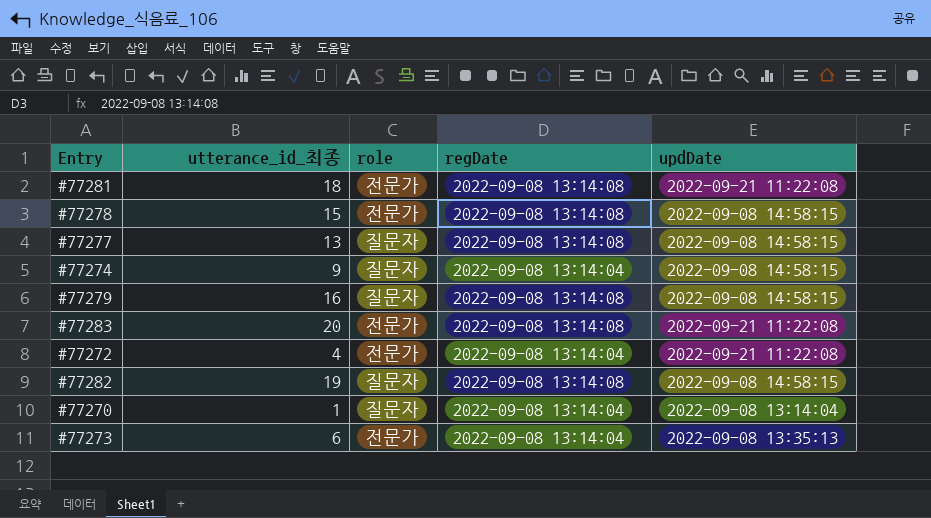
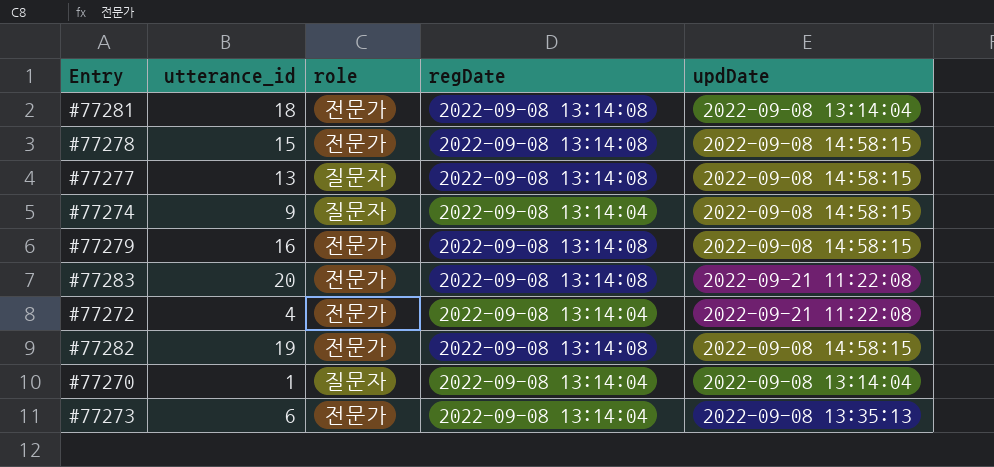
column name: utterance_id_최종 -> utterance_id
#77281 | updDate: 2022-09-21 11:22:08 -> 2022-09-08 13:14:04
#77279 | role: 질문자 -> 전문가
#77282 | role: 질문자 -> 전문가

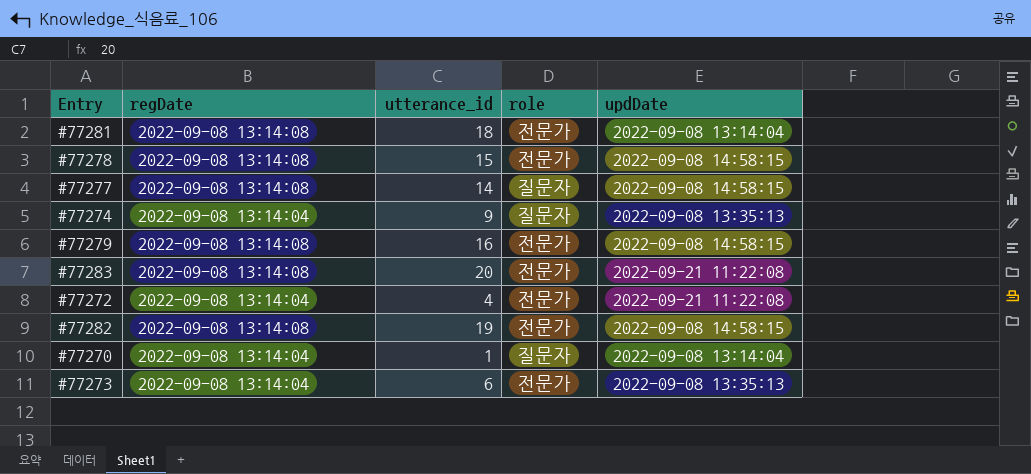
column regDate | position: 4 -> 2
#77277 | utterance_id: 13 -> 14
#77274 | updDate: 2022-09-08 14:58:15 -> 2022-09-08 13:35:13

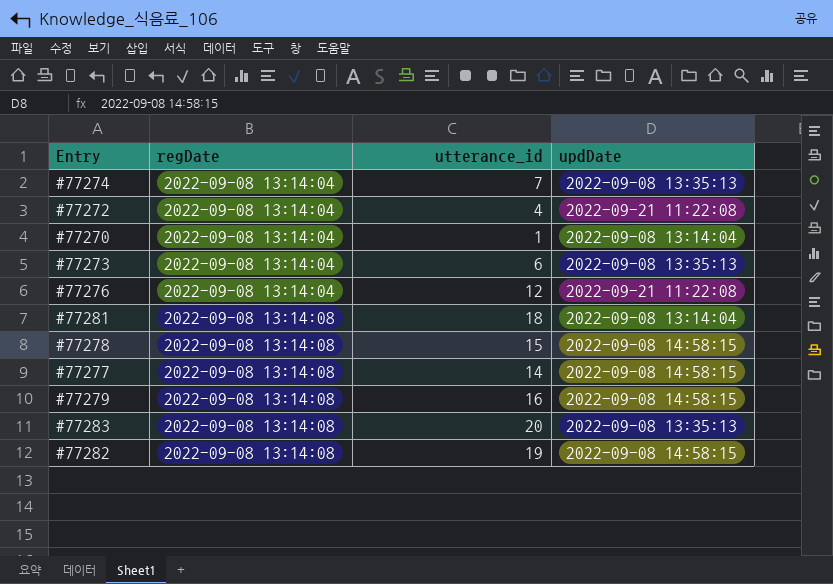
row order: none -> regDate ascending
column role | position: 4 -> none
#77274 | utterance_id: 9 -> 7
row #77276: none -> 2022-09-08 13:14:04 | 12 | 2022-09-21 11:22:08
#77283 | updDate: 2022-09-21 11:22:08 -> 2022-09-08 13:35:13

